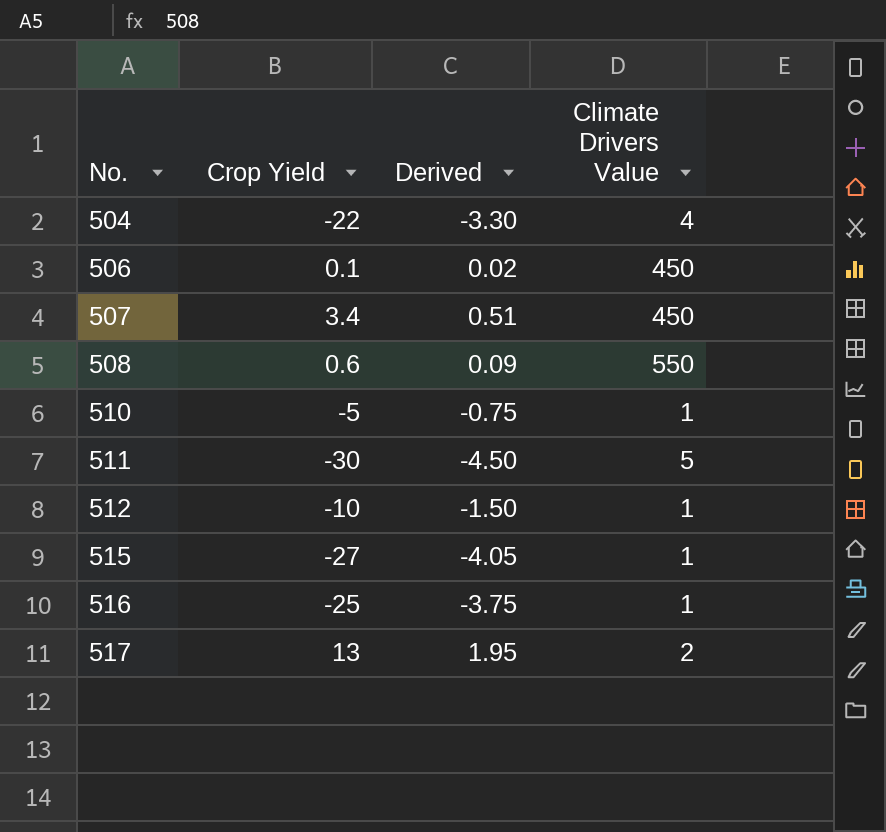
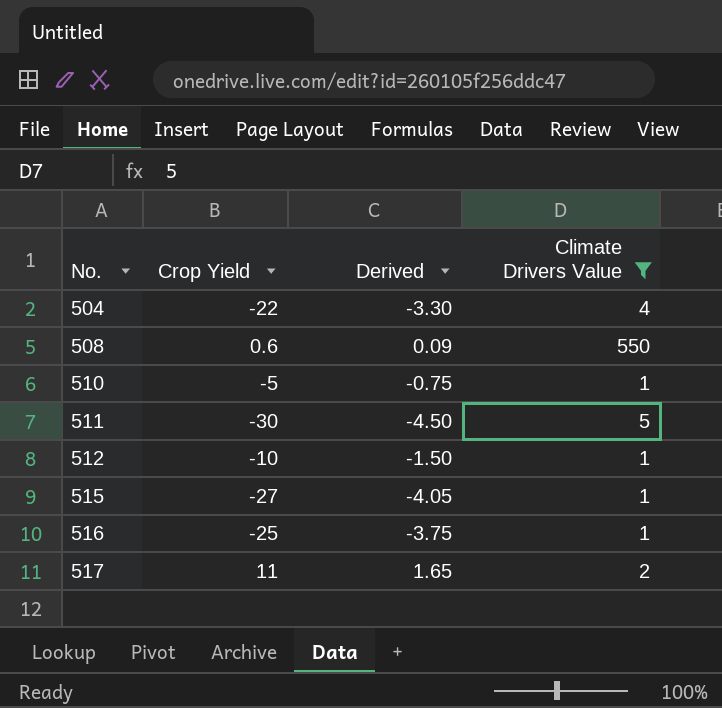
filter: none -> Climate Drivers Value != 450
517 | Crop Yield: 13 -> 11
517 | Derived: 1.95 -> 1.65

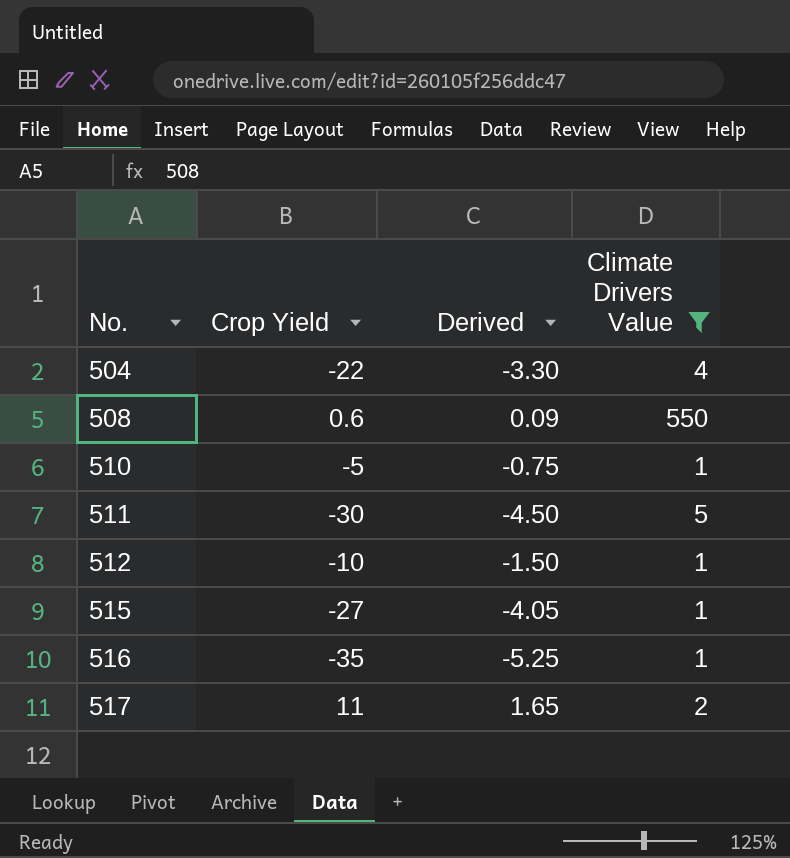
516 | Crop Yield: -25 -> -35
516 | Derived: -3.75 -> -5.25

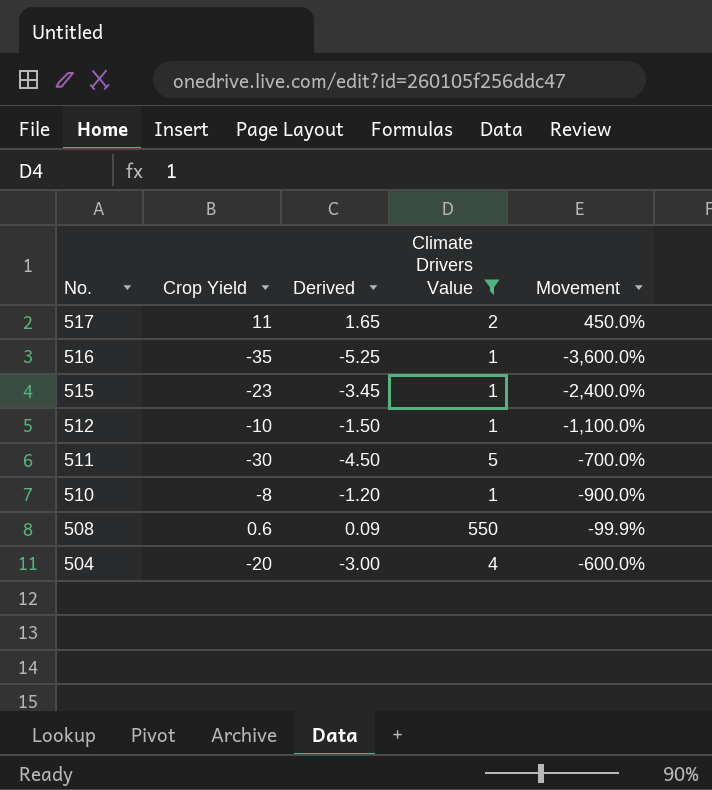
row order: No. ascending -> No. descending
column Movement | formula: none -> ([Crop Yield] - [Climate Drivers Value]) / [Climate Drivers Value]
515 | Crop Yield: -27 -> -23
515 | Derived: -4.05 -> -3.45
510 | Crop Yield: -5 -> -8
510 | Derived: -0.75 -> -1.20
504 | Crop Yield: -22 -> -20
504 | Derived: -3.30 -> -3.00

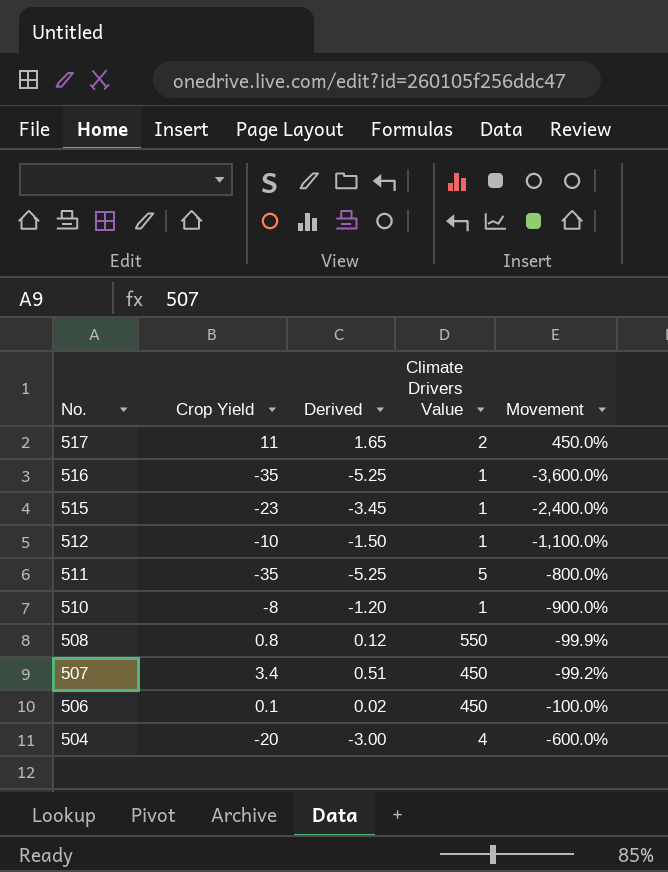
filter: Climate Drivers Value != 450 -> none
511 | Crop Yield: -30 -> -35
511 | Derived: -4.50 -> -5.25
511 | Movement: -700.0% -> -800.0%
508 | Crop Yield: 0.6 -> 0.8
508 | Derived: 0.09 -> 0.12

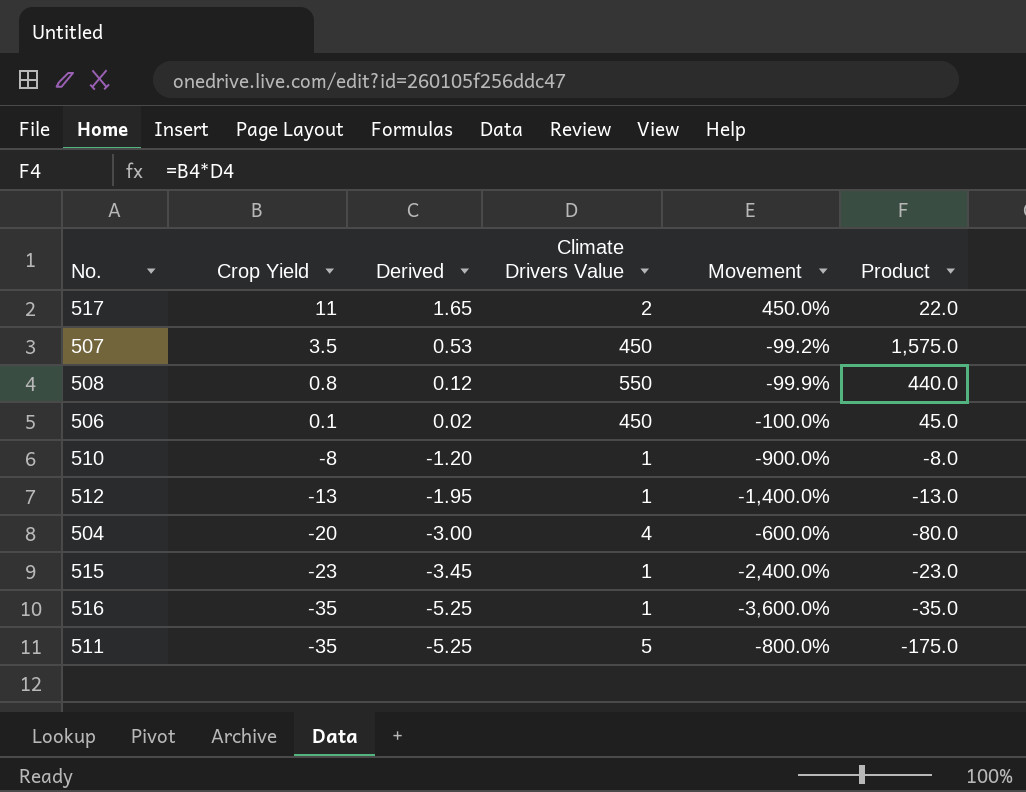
row order: No. descending -> Crop Yield descending
column Product | formula: none -> [Crop Yield] * [Climate Drivers Value]
507 | Crop Yield: 3.4 -> 3.5
507 | Derived: 0.51 -> 0.53
512 | Crop Yield: -10 -> -13
512 | Derived: -1.50 -> -1.95
512 | Movement: -1,100.0% -> -1,400.0%

